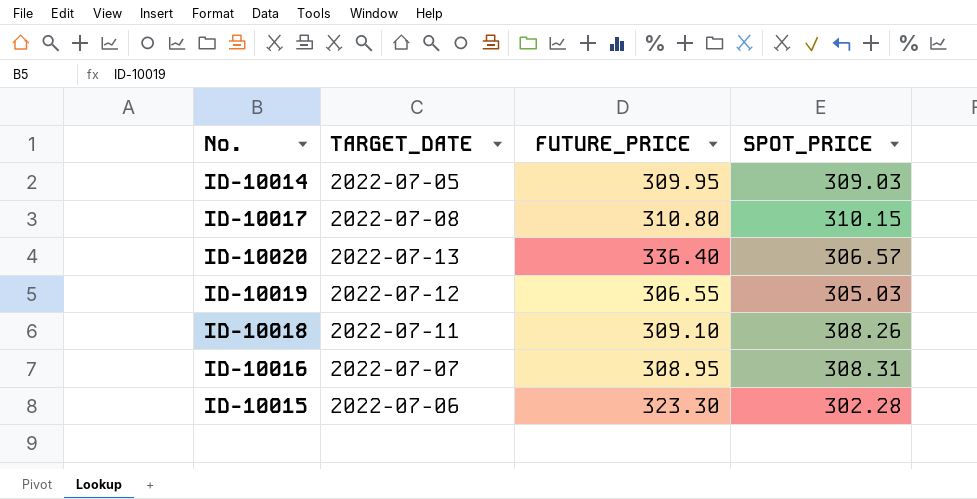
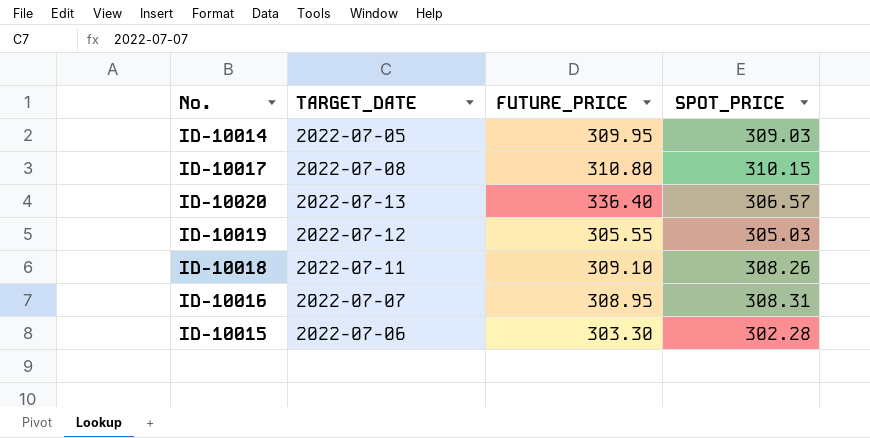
ID-10019 | FUTURE_PRICE: 306.55 -> 305.55
ID-10015 | FUTURE_PRICE: 323.30 -> 303.30

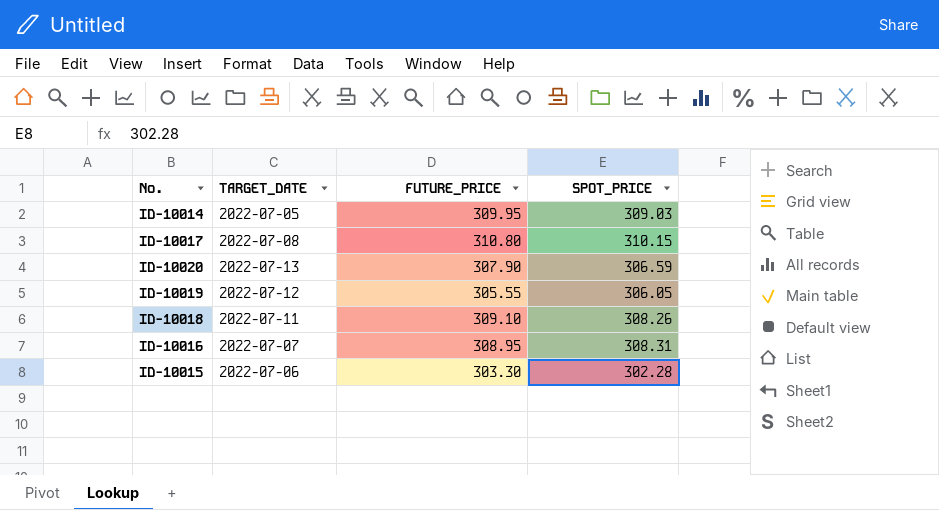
ID-10020 | FUTURE_PRICE: 336.40 -> 307.90
ID-10020 | SPOT_PRICE: 306.57 -> 306.59
ID-10019 | SPOT_PRICE: 305.03 -> 306.05

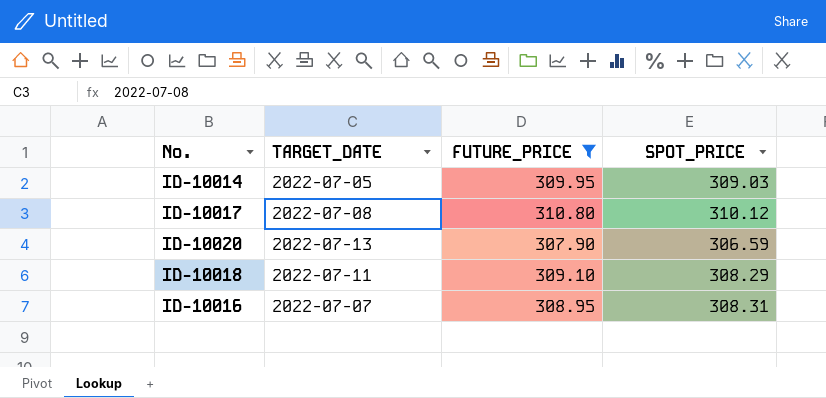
filter: none -> FUTURE_PRICE >= 307.90
ID-10017 | SPOT_PRICE: 310.15 -> 310.12
ID-10018 | SPOT_PRICE: 308.26 -> 308.29

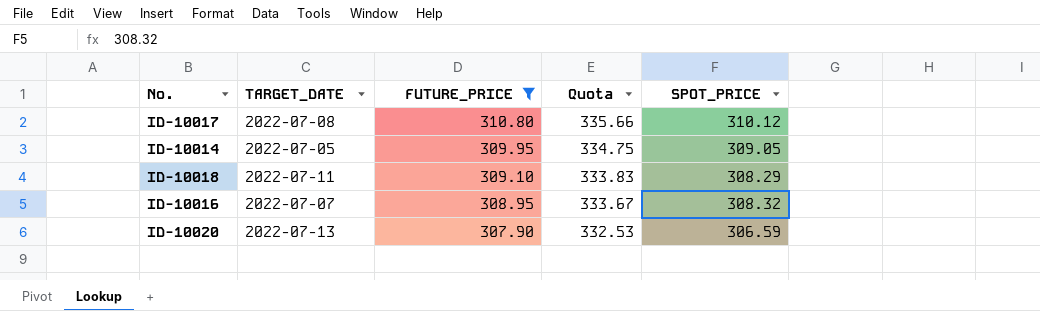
row order: none -> FUTURE_PRICE descending
column Quota | formula: none -> [FUTURE_PRICE] * 1.08
ID-10014 | SPOT_PRICE: 309.03 -> 309.05
ID-10016 | SPOT_PRICE: 308.31 -> 308.32

